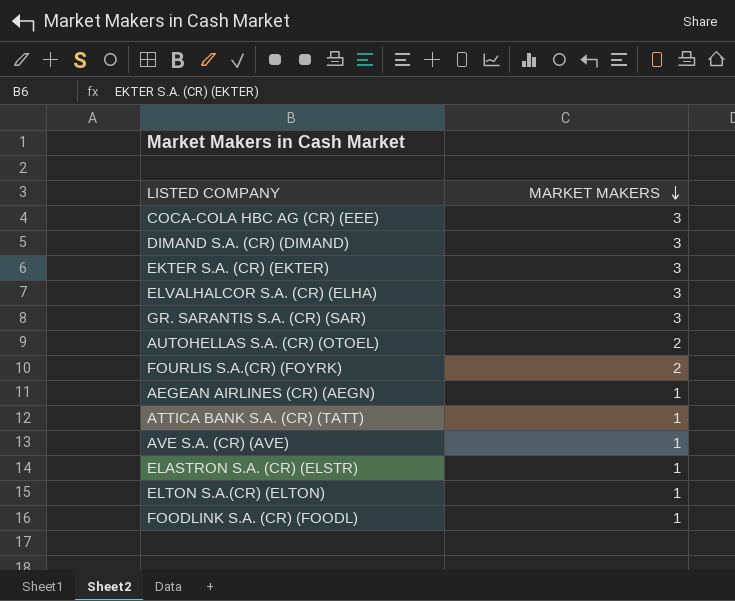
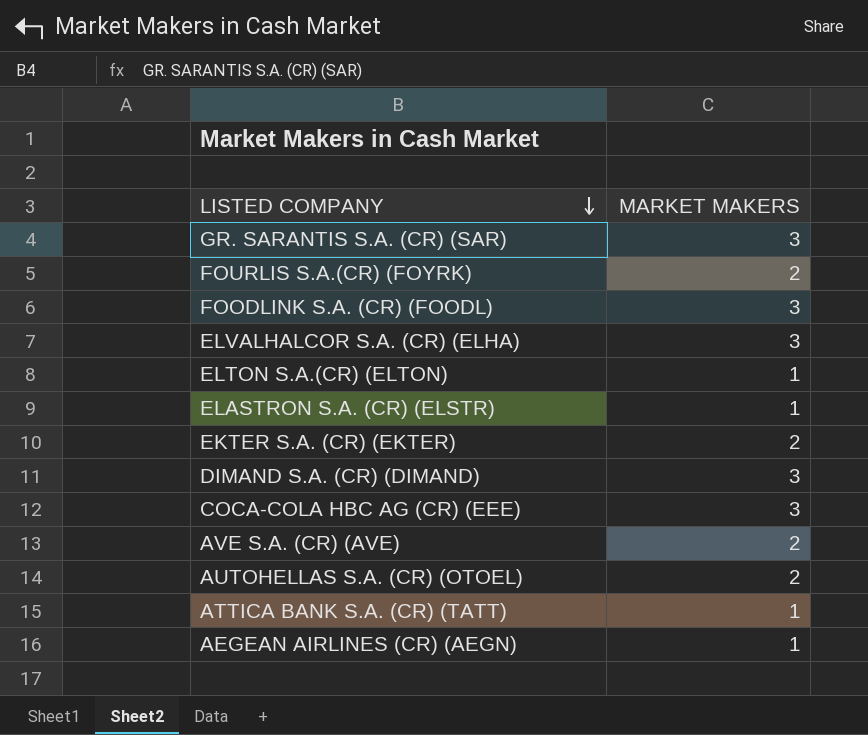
row order: MARKET MAKERS descending -> LISTED COMPANY descending
FOODLINK S.A. (CR) (FOODL) | MARKET MAKERS: 1 -> 3
EKTER S.A. (CR) (EKTER) | MARKET MAKERS: 3 -> 2
AVE S.A. (CR) (AVE) | MARKET MAKERS: 1 -> 2

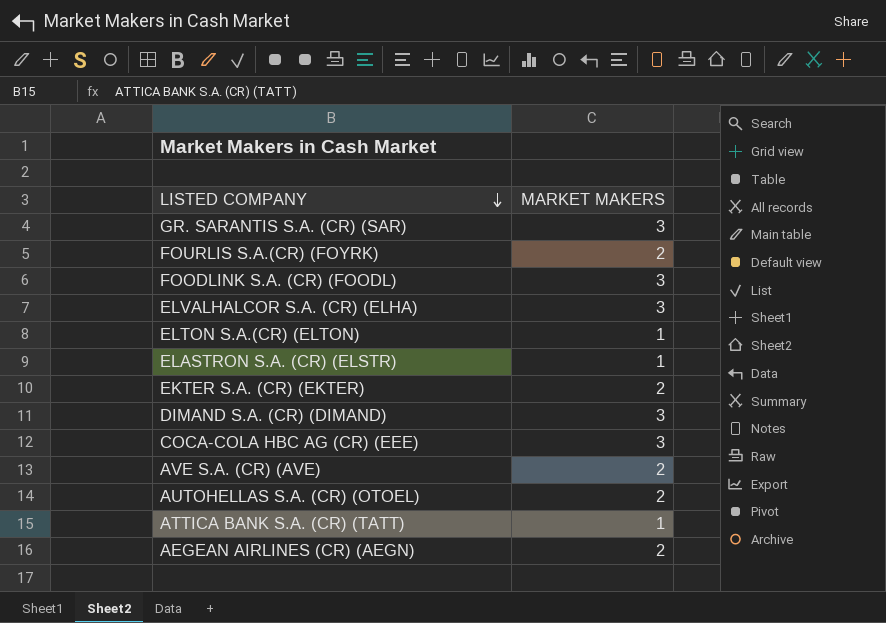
AEGEAN AIRLINES (CR) (AEGN) | MARKET MAKERS: 1 -> 2

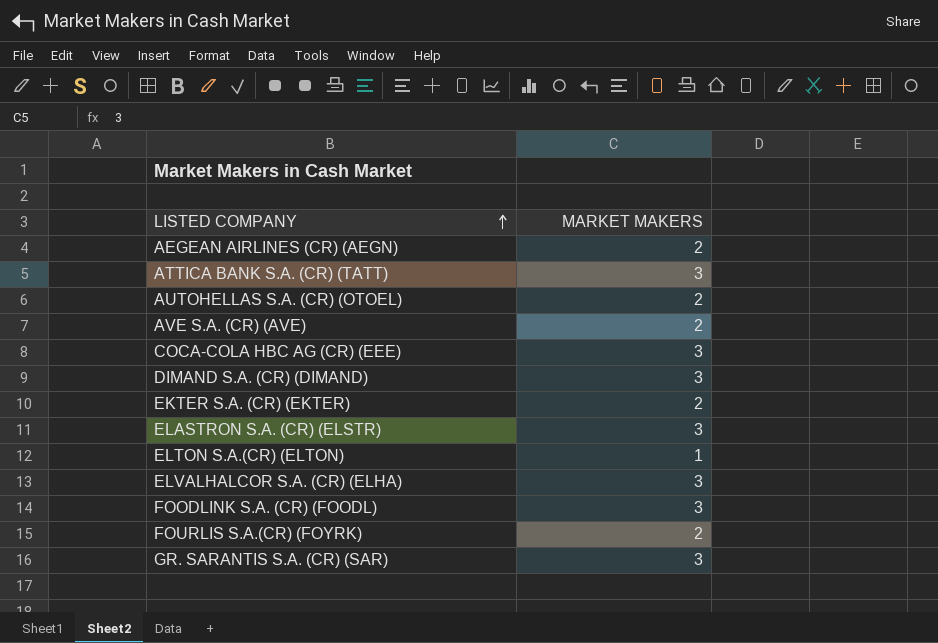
row order: LISTED COMPANY descending -> LISTED COMPANY ascending
ATTICA BANK S.A. (CR) (TATT) | MARKET MAKERS: 1 -> 3
ELASTRON S.A. (CR) (ELSTR) | MARKET MAKERS: 1 -> 3

